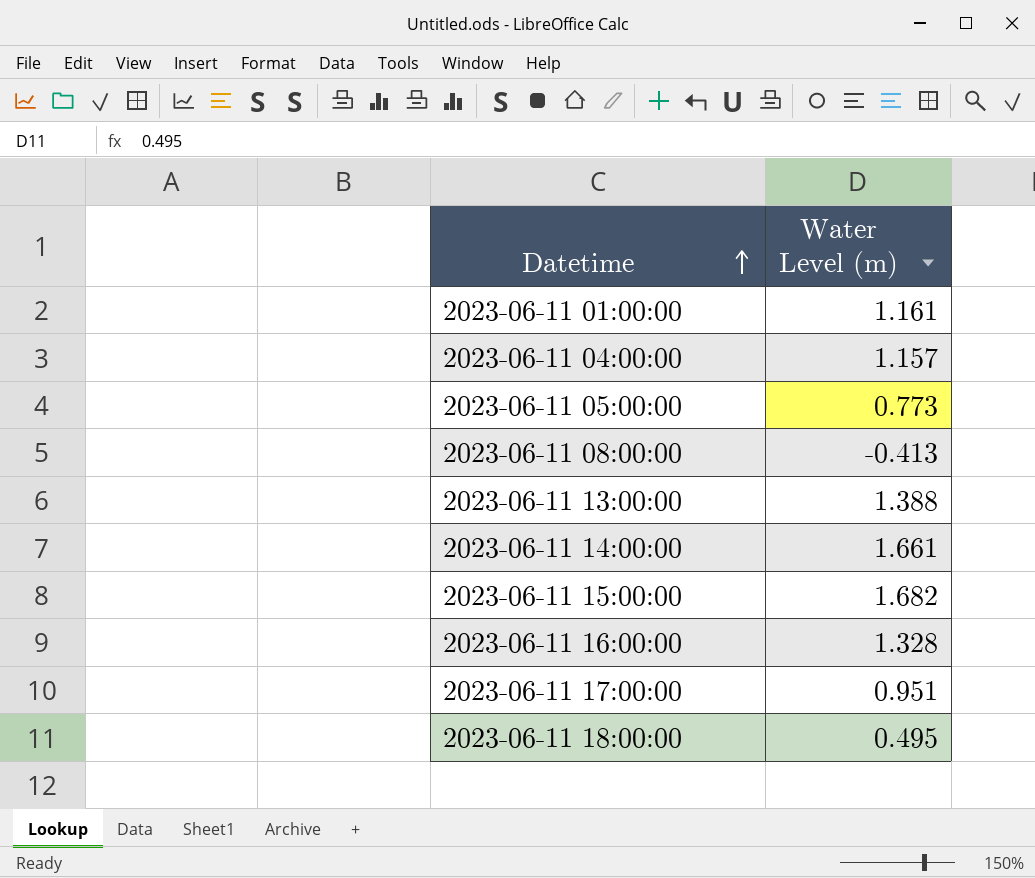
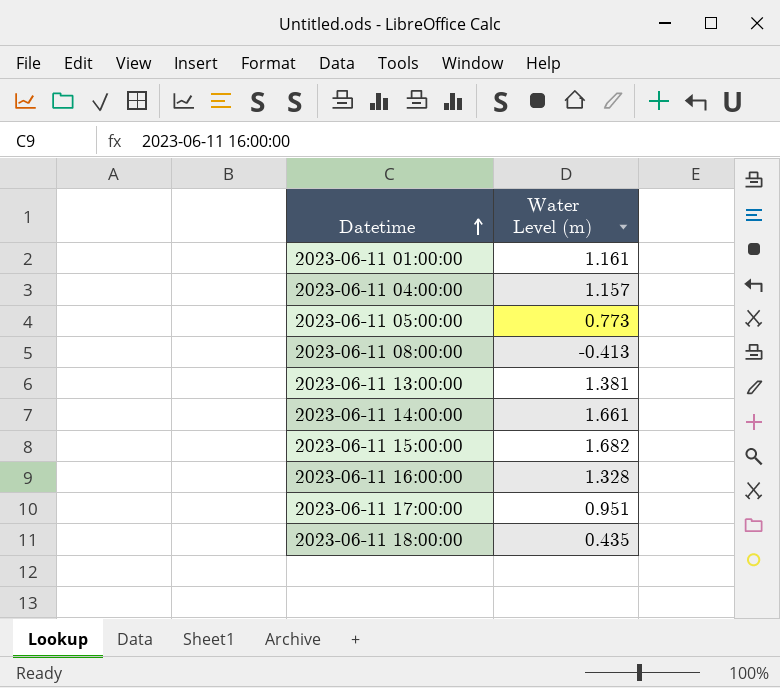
2023-06-11 13:00:00 | Water Level (m): 1.388 -> 1.381
2023-06-11 18:00:00 | Water Level (m): 0.495 -> 0.435

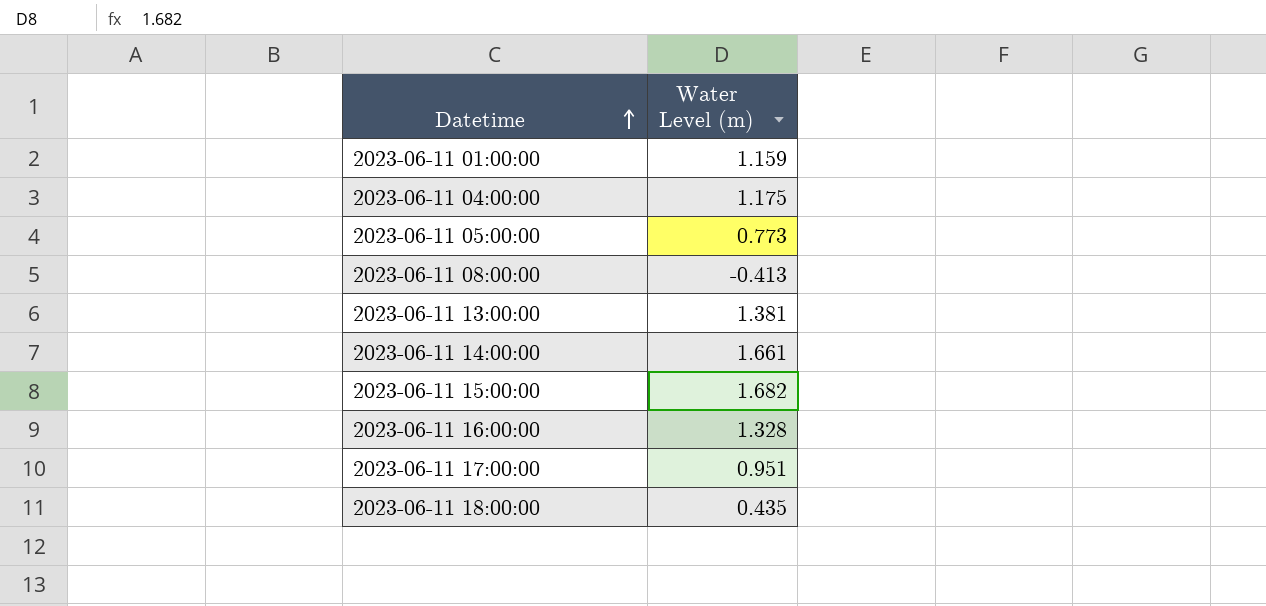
2023-06-11 01:00:00 | Water Level (m): 1.161 -> 1.159
2023-06-11 04:00:00 | Water Level (m): 1.157 -> 1.175

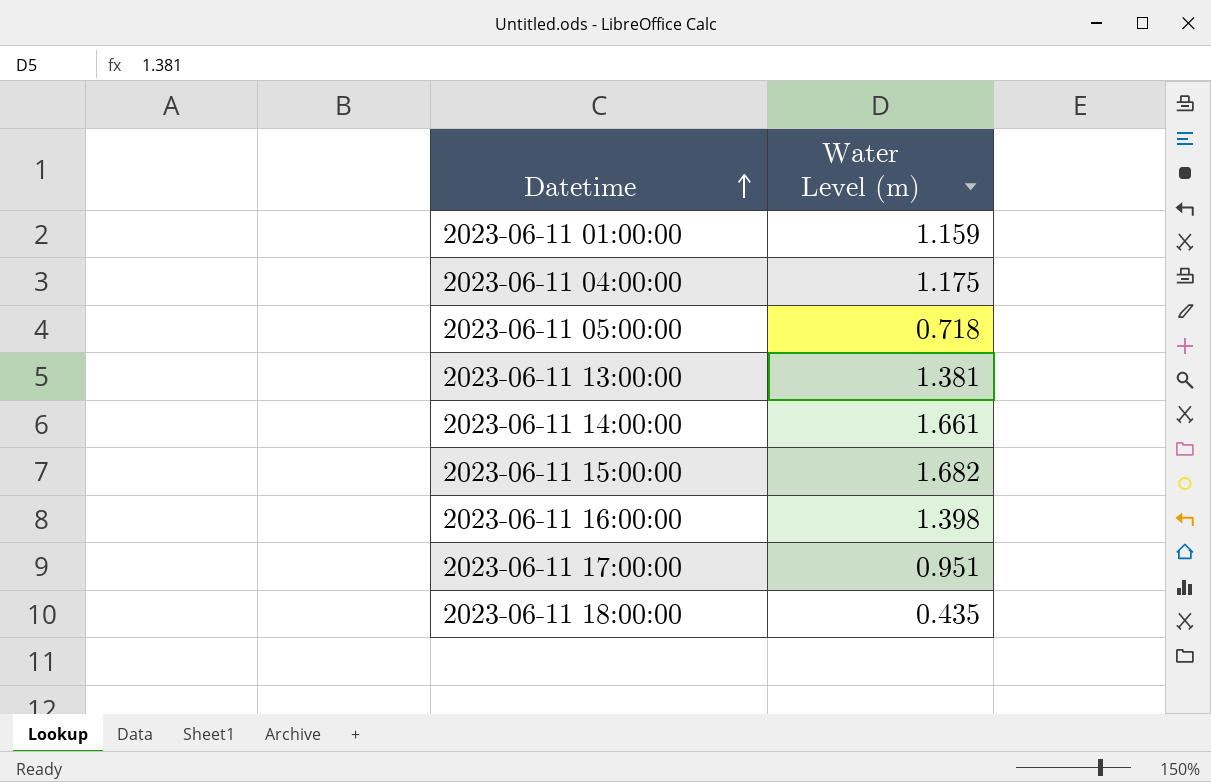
row 2023-06-11 08:00:00: -0.413 -> none
2023-06-11 05:00:00 | Water Level (m): 0.773 -> 0.718
2023-06-11 16:00:00 | Water Level (m): 1.328 -> 1.398

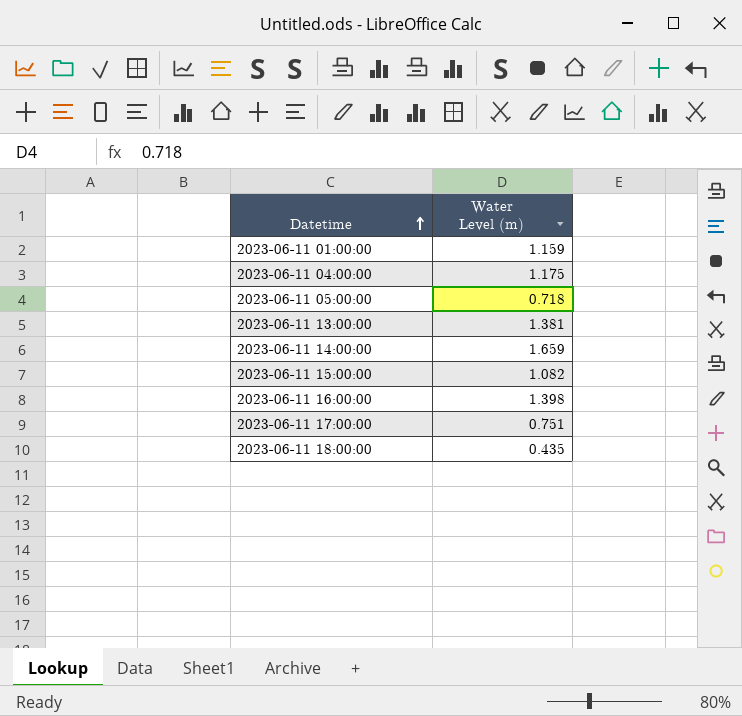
2023-06-11 14:00:00 | Water Level (m): 1.661 -> 1.659
2023-06-11 15:00:00 | Water Level (m): 1.682 -> 1.082
2023-06-11 17:00:00 | Water Level (m): 0.951 -> 0.751

